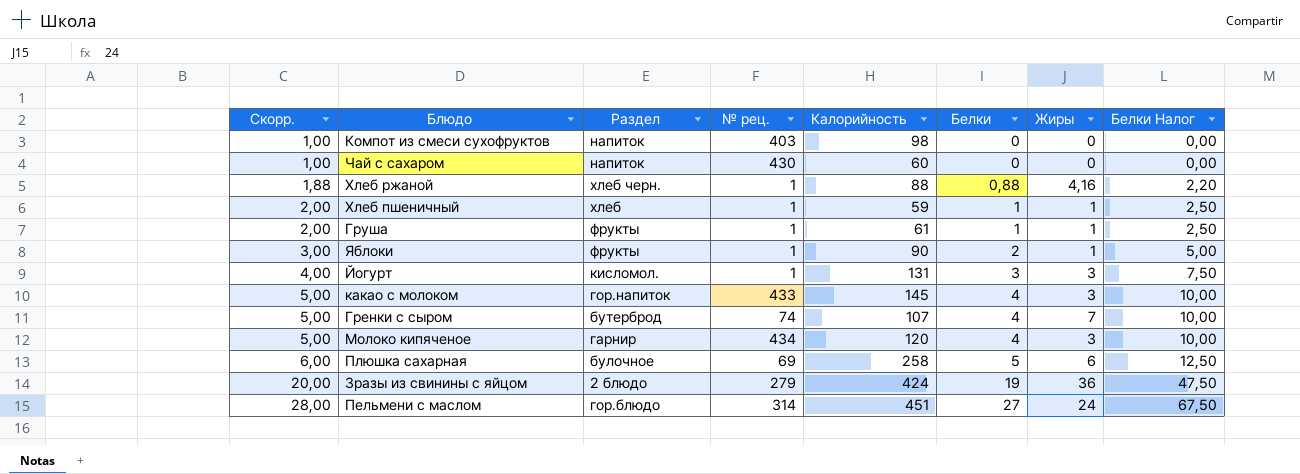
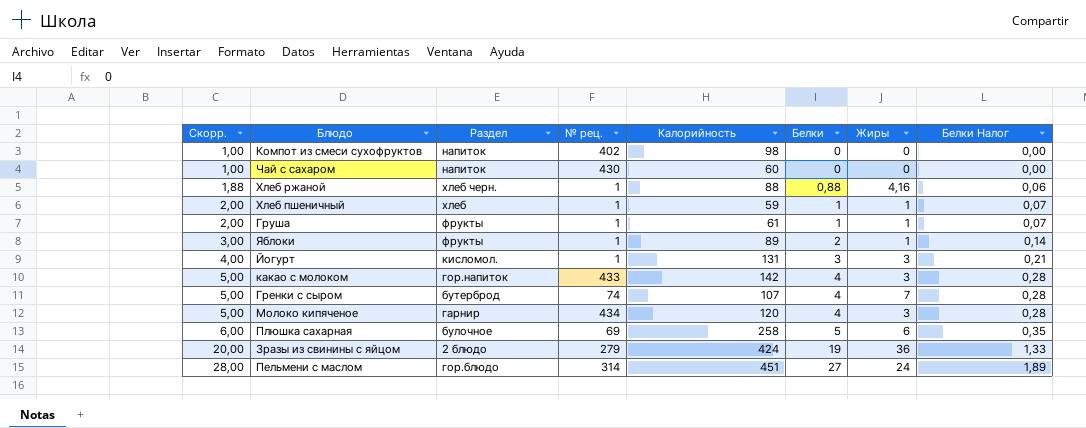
column Белки Налог | formula: [Белки] * 2,5 -> [Белки] * 0,07
Компот из смеси сухофруктов | № рец.: 403 -> 402
Яблоки | Калорийность: 90 -> 89
какао с молоком | Калорийность: 145 -> 142

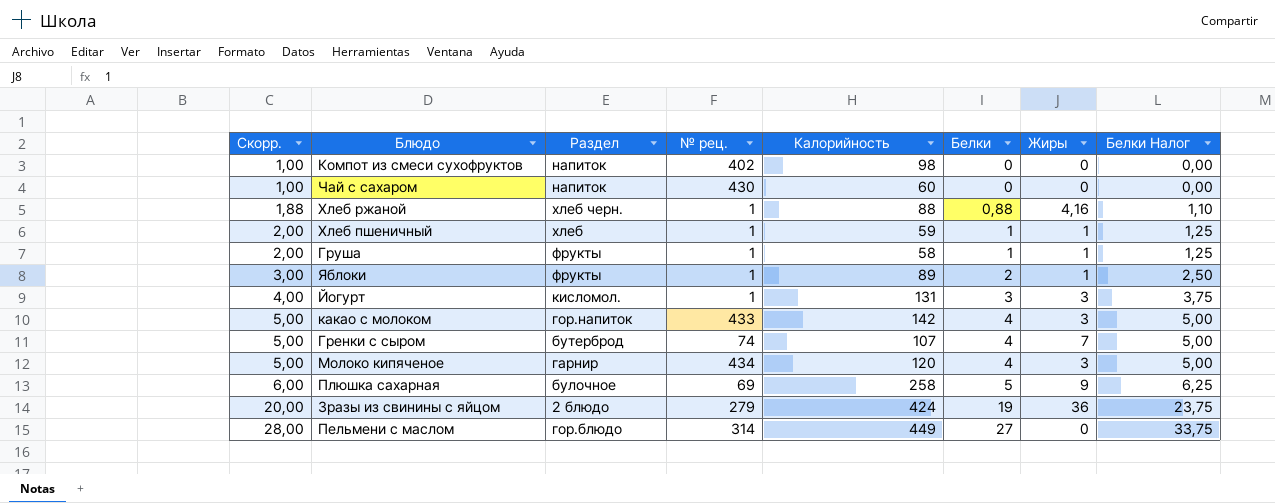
column Белки Налог | formula: [Белки] * 0,07 -> [Белки] * 1,25
Груша | Калорийность: 61 -> 58
Плюшка сахарная | Жиры: 6 -> 9
Пельмени с маслом | Калорийность: 451 -> 449
Пельмени с маслом | Жиры: 24 -> 0

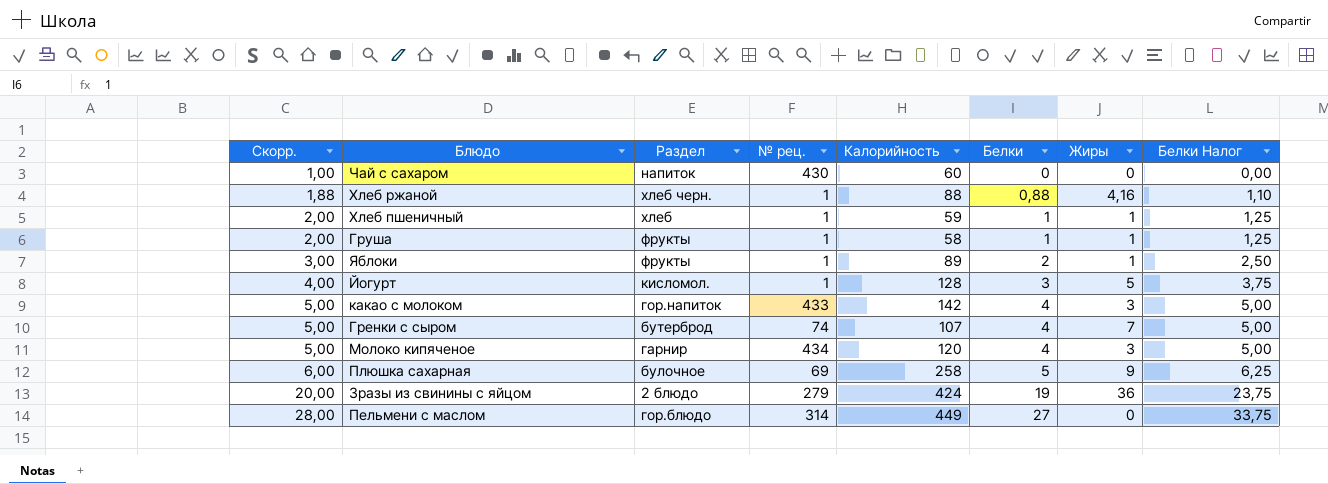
row Компот из смеси сухофруктов: 1,00 | напиток | 402 | 98 | 0 | 0 | 0,00 -> none
Йогурт | Калорийность: 131 -> 128
Йогурт | Жиры: 3 -> 5

